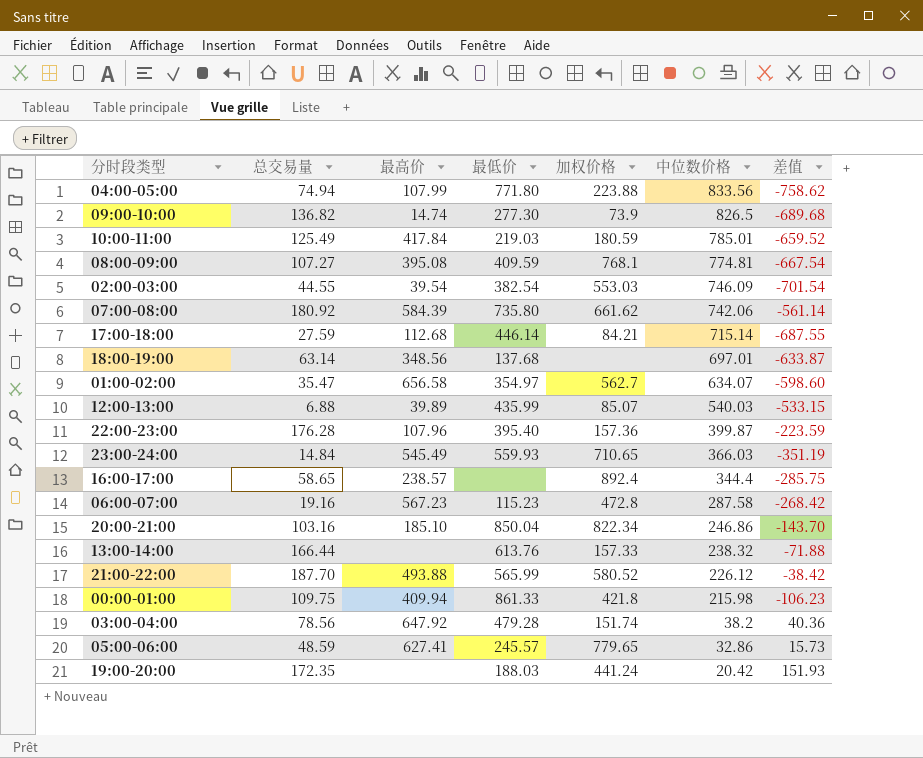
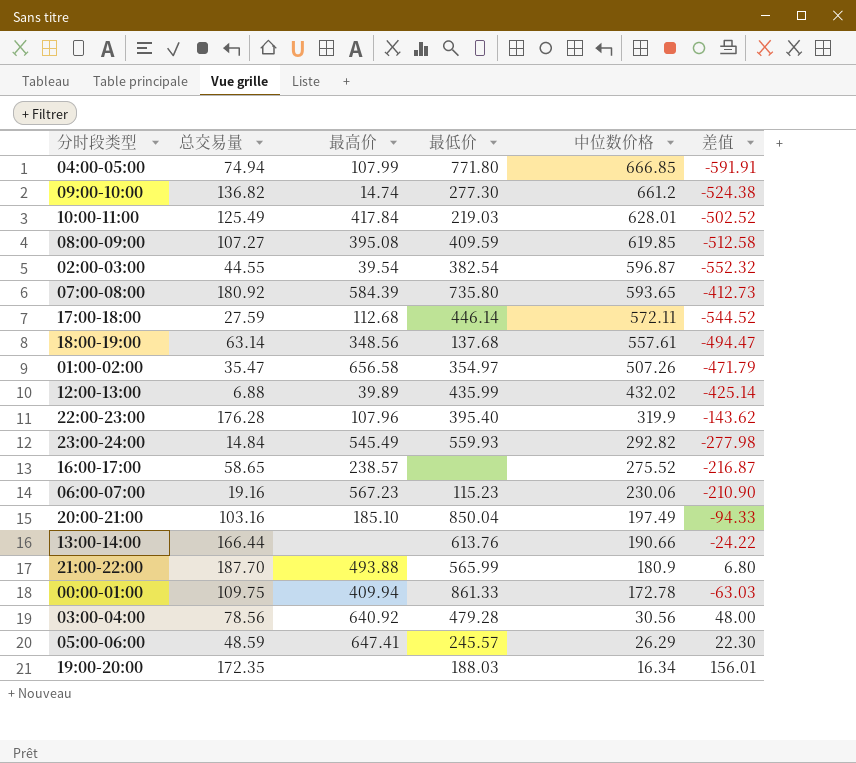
column 加权价格 | position: 5 -> none
04:00-05:00 | 中位数价格: 833.56 -> 666.85
04:00-05:00 | 差值: -758.62 -> -591.91
09:00-10:00 | 中位数价格: 826.5 -> 661.2
09:00-10:00 | 差值: -689.68 -> -524.38
10:00-11:00 | 中位数价格: 785.01 -> 628.01
10:00-11:00 | 差值: -659.52 -> -502.52
08:00-09:00 | 中位数价格: 774.81 -> 619.85
08:00-09:00 | 差值: -667.54 -> -512.58
02:00-03:00 | 中位数价格: 746.09 -> 596.87
02:00-03:00 | 差值: -701.54 -> -552.32
07:00-08:00 | 中位数价格: 742.06 -> 593.65
07:00-08:00 | 差值: -561.14 -> -412.73
17:00-18:00 | 中位数价格: 715.14 -> 572.11
17:00-18:00 | 差值: -687.55 -> -544.52
18:00-19:00 | 中位数价格: 697.01 -> 557.61
18:00-19:00 | 差值: -633.87 -> -494.47
01:00-02:00 | 中位数价格: 634.07 -> 507.26
01:00-02:00 | 差值: -598.60 -> -471.79
12:00-13:00 | 中位数价格: 540.03 -> 432.02
12:00-13:00 | 差值: -533.15 -> -425.14
22:00-23:00 | 中位数价格: 399.87 -> 319.9
22:00-23:00 | 差值: -223.59 -> -143.62
23:00-24:00 | 中位数价格: 366.03 -> 292.82
23:00-24:00 | 差值: -351.19 -> -277.98
16:00-17:00 | 中位数价格: 344.4 -> 275.52
16:00-17:00 | 差值: -285.75 -> -216.87
06:00-07:00 | 中位数价格: 287.58 -> 230.06
06:00-07:00 | 差值: -268.42 -> -210.90
20:00-21:00 | 中位数价格: 246.86 -> 197.49
20:00-21:00 | 差值: -143.70 -> -94.33
13:00-14:00 | 中位数价格: 238.32 -> 190.66
13:00-14:00 | 差值: -71.88 -> -24.22
21:00-22:00 | 中位数价格: 226.12 -> 180.9
21:00-22:00 | 差值: -38.42 -> 6.80
00:00-01:00 | 中位数价格: 215.98 -> 172.78
00:00-01:00 | 差值: -106.23 -> -63.03
03:00-04:00 | 最高价: 647.92 -> 640.92
03:00-04:00 | 中位数价格: 38.2 -> 30.56
03:00-04:00 | 差值: 40.36 -> 48.00
05:00-06:00 | 最高价: 627.41 -> 647.41
05:00-06:00 | 中位数价格: 32.86 -> 26.29
05:00-06:00 | 差值: 15.73 -> 22.30
19:00-20:00 | 中位数价格: 20.42 -> 16.34
19:00-20:00 | 差值: 151.93 -> 156.01

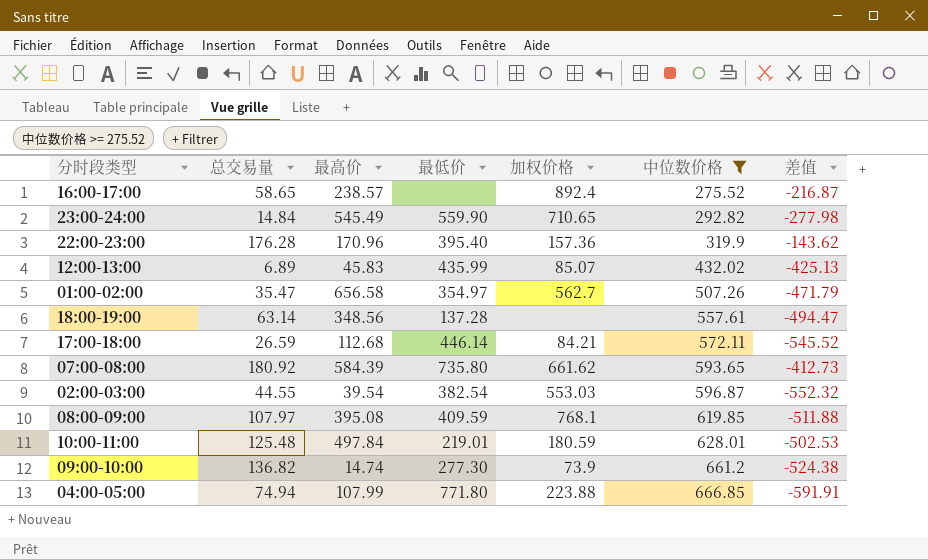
filter: none -> 中位数价格 >= 275.52
row order: 中位数价格 descending -> 中位数价格 ascending
column 加权价格 | position: none -> 5
23:00-24:00 | 最低价: 559.93 -> 559.90
22:00-23:00 | 最高价: 107.96 -> 170.96
12:00-13:00 | 总交易量: 6.88 -> 6.89
12:00-13:00 | 最高价: 39.89 -> 45.83
12:00-13:00 | 差值: -425.14 -> -425.13
18:00-19:00 | 最低价: 137.68 -> 137.28
17:00-18:00 | 总交易量: 27.59 -> 26.59
17:00-18:00 | 差值: -544.52 -> -545.52
08:00-09:00 | 总交易量: 107.27 -> 107.97
08:00-09:00 | 差值: -512.58 -> -511.88
10:00-11:00 | 总交易量: 125.49 -> 125.48
10:00-11:00 | 最高价: 417.84 -> 497.84
10:00-11:00 | 最低价: 219.03 -> 219.01
10:00-11:00 | 差值: -502.52 -> -502.53

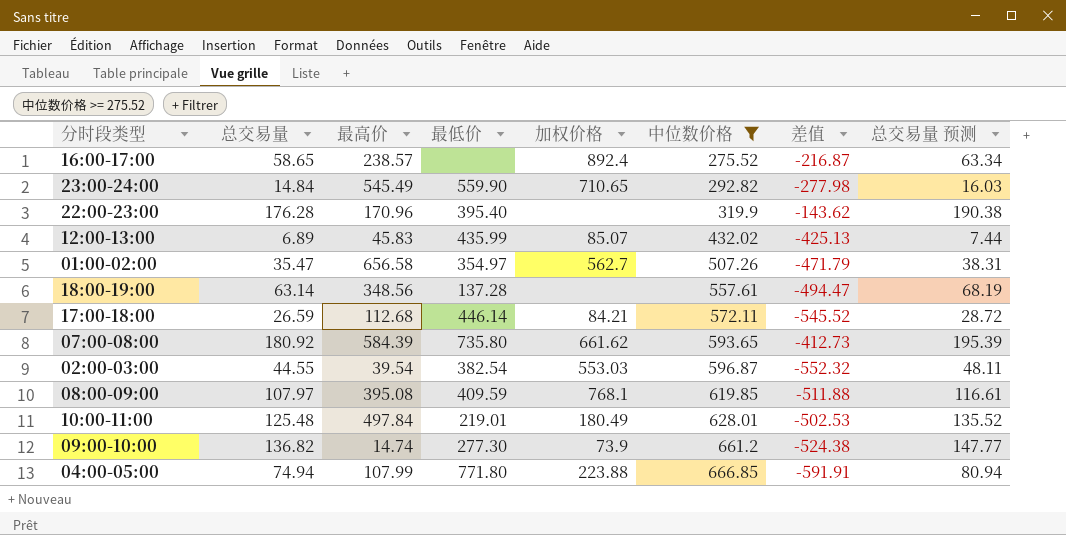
column 总交易量 预测 | formula: none -> [总交易量] * 1.08
22:00-23:00 | 加权价格: 157.36 -> none
10:00-11:00 | 加权价格: 180.59 -> 180.49

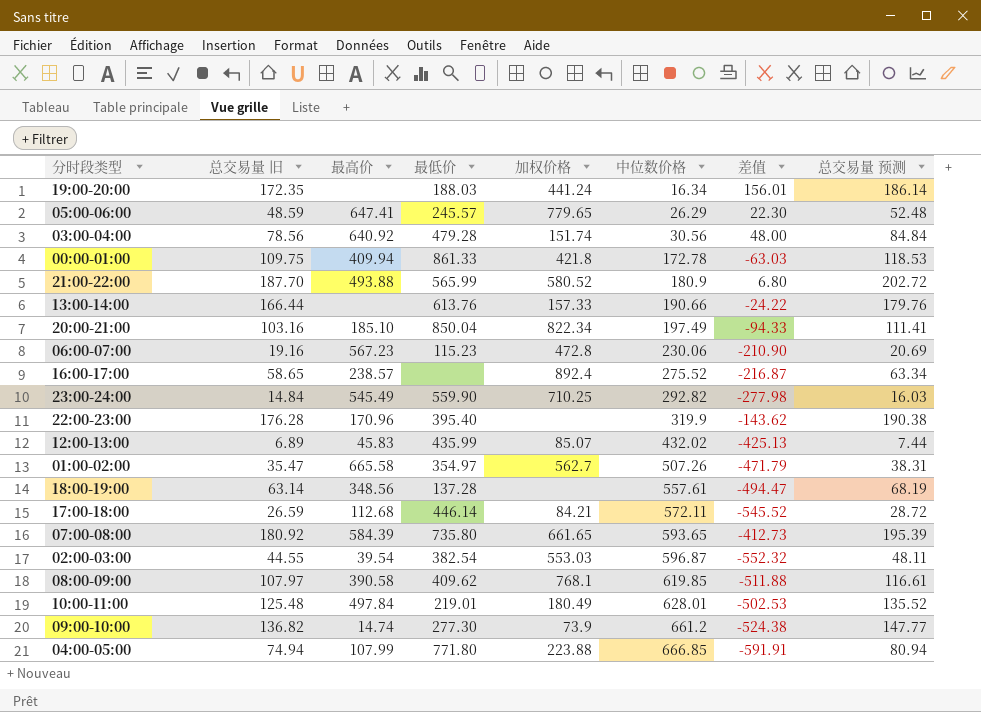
filter: 中位数价格 >= 275.52 -> none
column name: 总交易量 -> 总交易量 旧
23:00-24:00 | 加权价格: 710.65 -> 710.25
01:00-02:00 | 最高价: 656.58 -> 665.58
07:00-08:00 | 加权价格: 661.62 -> 661.65
08:00-09:00 | 最高价: 395.08 -> 390.58
08:00-09:00 | 最低价: 409.59 -> 409.62

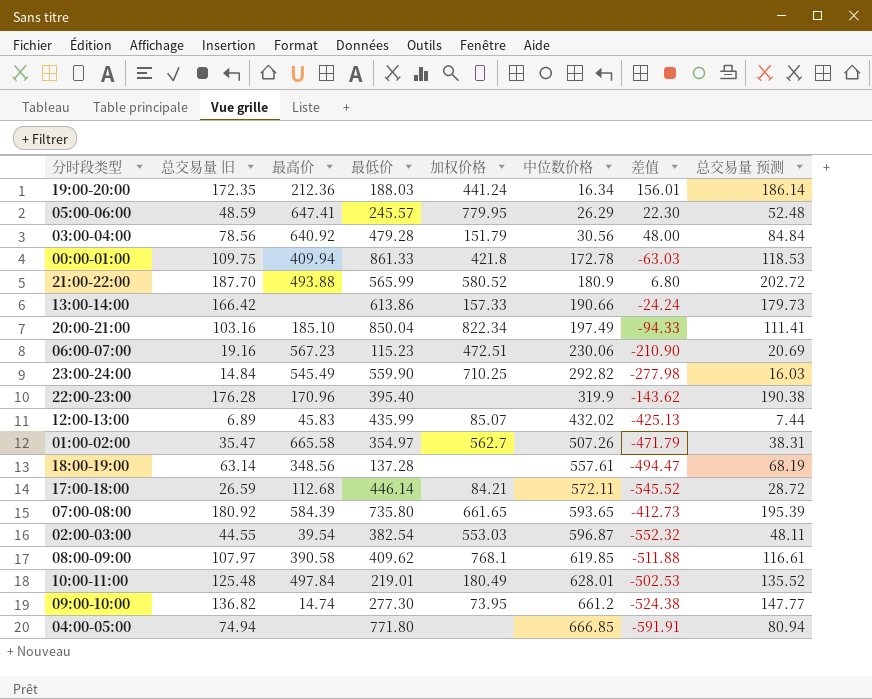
row 16:00-17:00: 58.65 | 238.57 | none | 892.4 | 275.52 | -216.87 | 63.34 -> none
19:00-20:00 | 最高价: none -> 212.36
05:00-06:00 | 加权价格: 779.65 -> 779.95
03:00-04:00 | 加权价格: 151.74 -> 151.79
13:00-14:00 | 总交易量 旧: 166.44 -> 166.42
13:00-14:00 | 最低价: 613.76 -> 613.86
13:00-14:00 | 差值: -24.22 -> -24.24
13:00-14:00 | 总交易量 预测: 179.76 -> 179.73
06:00-07:00 | 加权价格: 472.8 -> 472.51
09:00-10:00 | 加权价格: 73.9 -> 73.95
04:00-05:00 | 最高价: 107.99 -> none
04:00-05:00 | 加权价格: 223.88 -> none

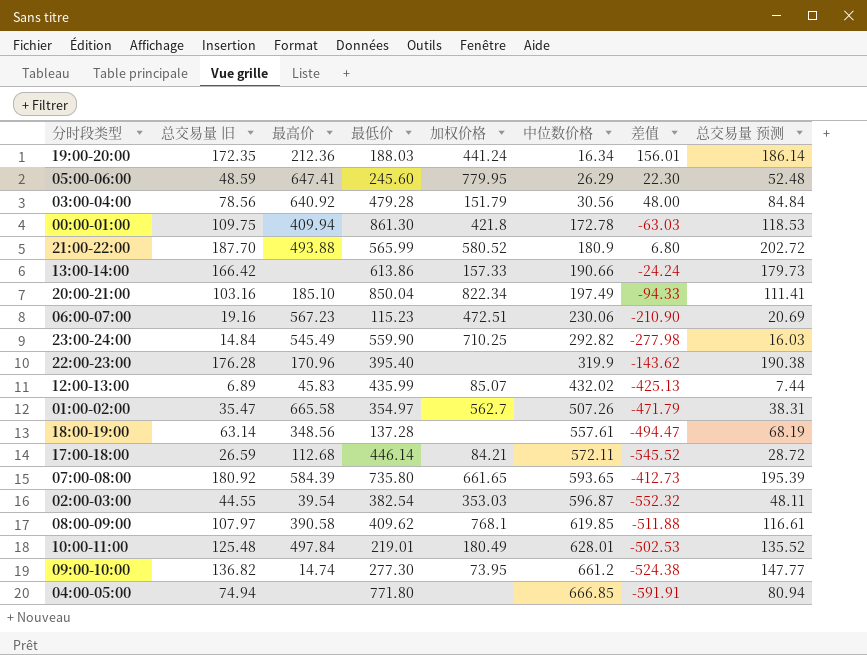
05:00-06:00 | 最低价: 245.57 -> 245.60
00:00-01:00 | 最低价: 861.33 -> 861.30
02:00-03:00 | 加权价格: 553.03 -> 353.03

